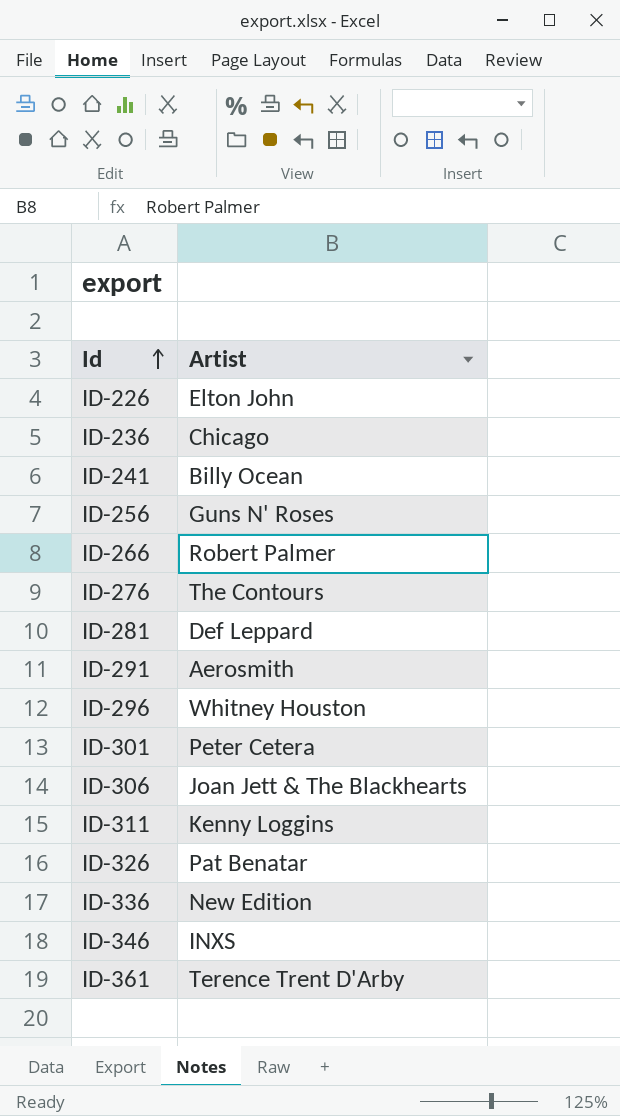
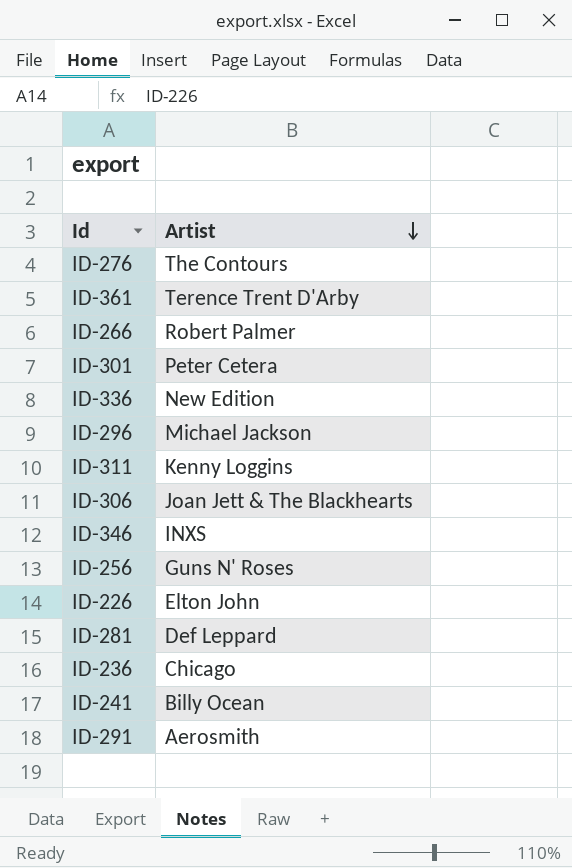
row order: Id ascending -> Artist descending
row ID-326: Pat Benatar -> none
ID-296 | Artist: Whitney Houston -> Michael Jackson

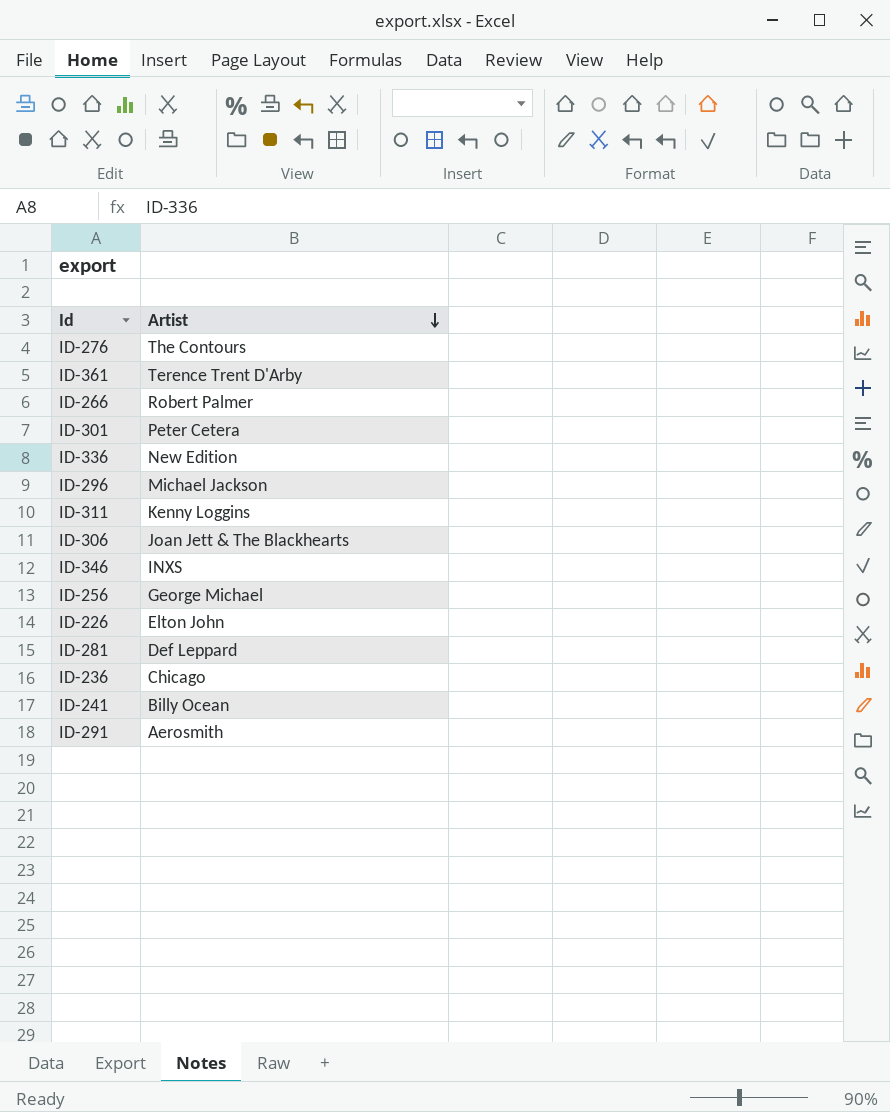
ID-256 | Artist: Guns N' Roses -> George Michael

